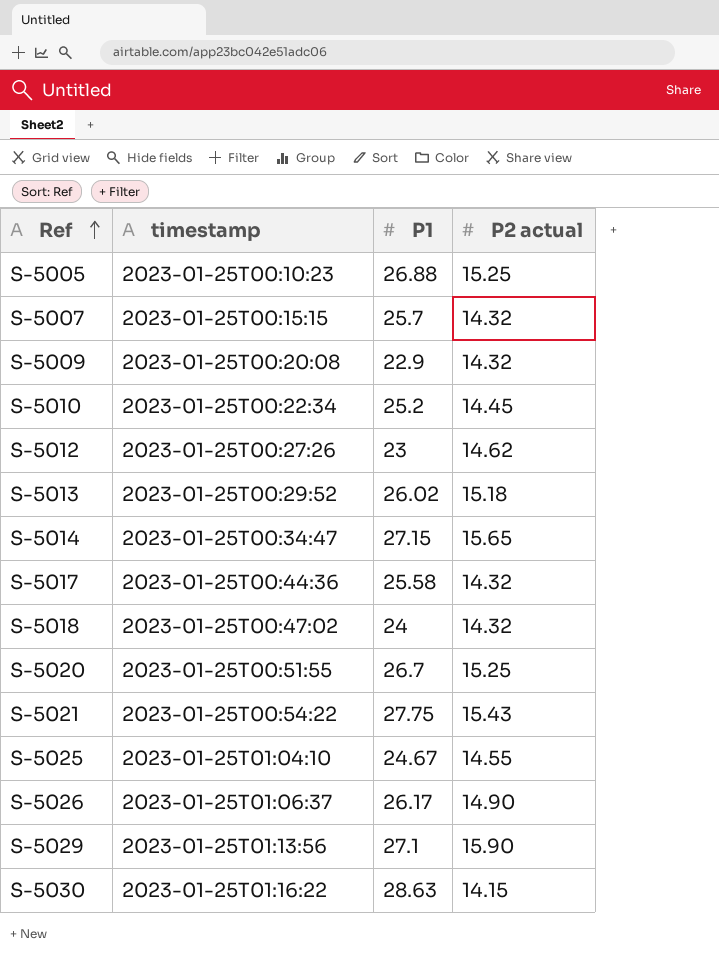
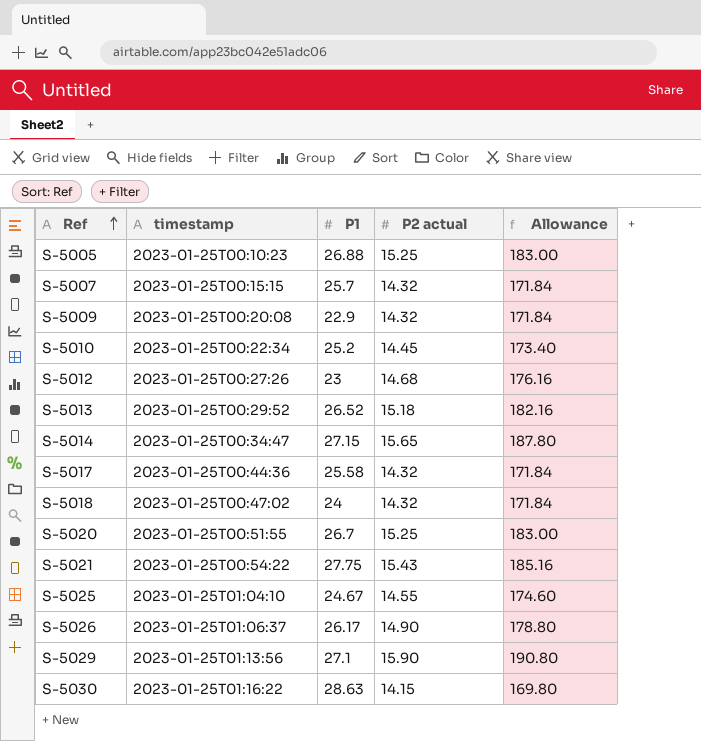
column Allowance | formula: none -> [P2 actual] * 12
S-5012 | P2 actual: 14.62 -> 14.68
S-5013 | P1: 26.02 -> 26.52

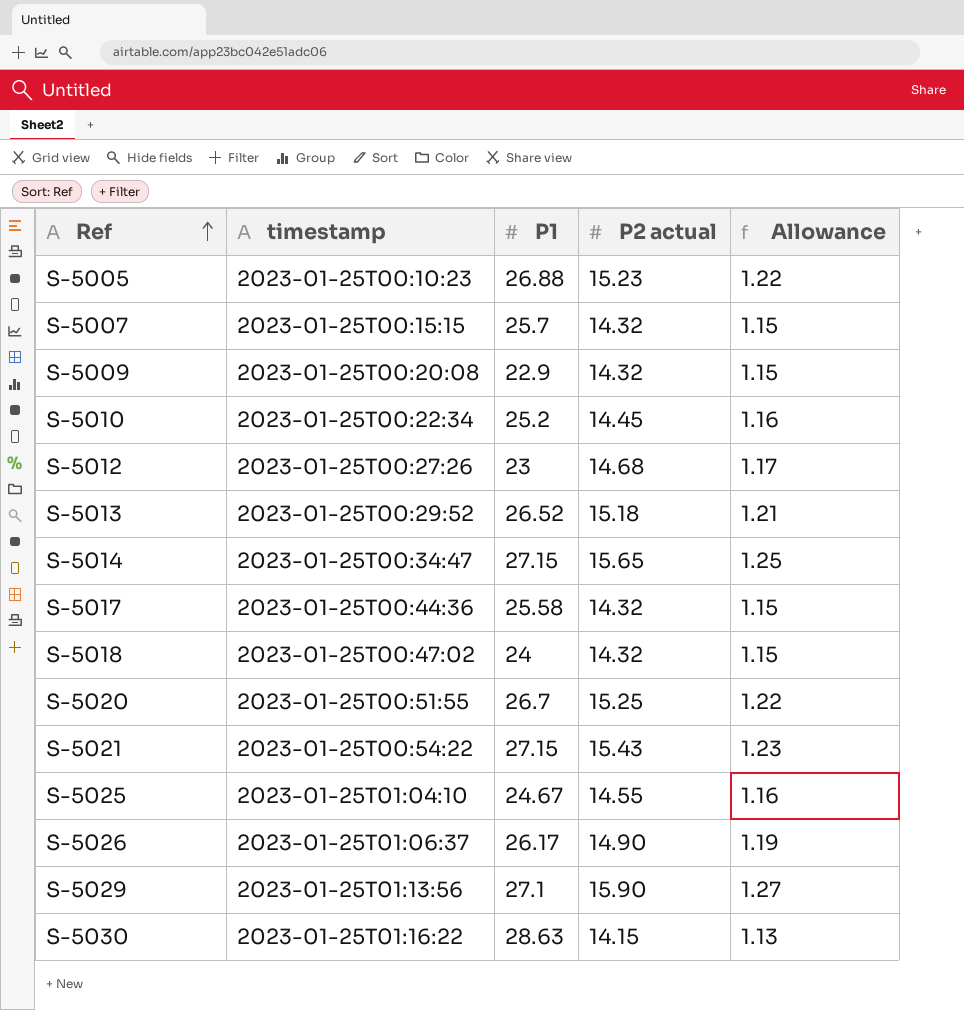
column Allowance | formula: [P2 actual] * 12 -> [P2 actual] * 0.08
S-5005 | P2 actual: 15.25 -> 15.23
S-5021 | P1: 27.75 -> 27.15

